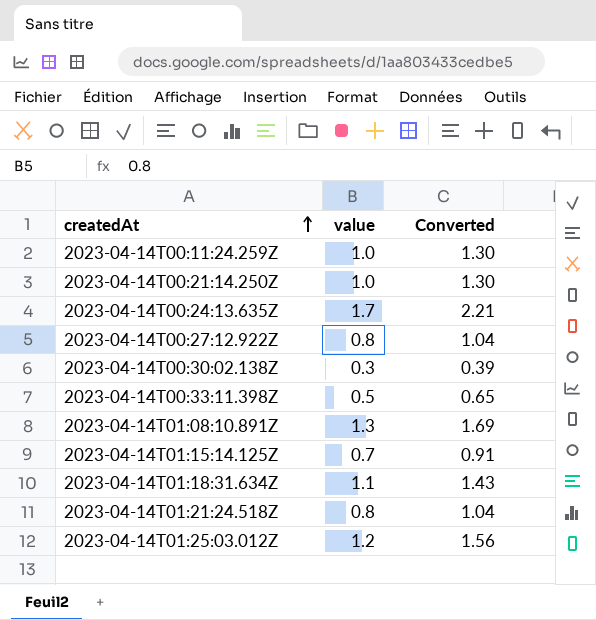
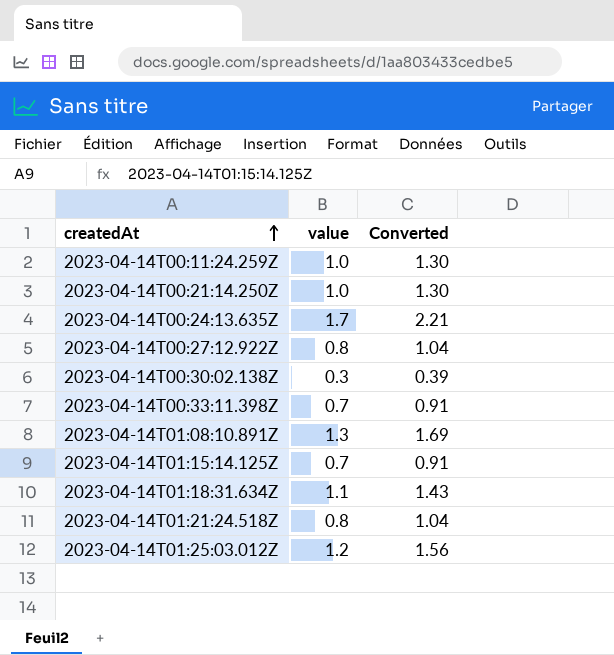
2023-04-14T00:33:11.398Z | value: 0.5 -> 0.7
2023-04-14T00:33:11.398Z | Converted: 0.65 -> 0.91

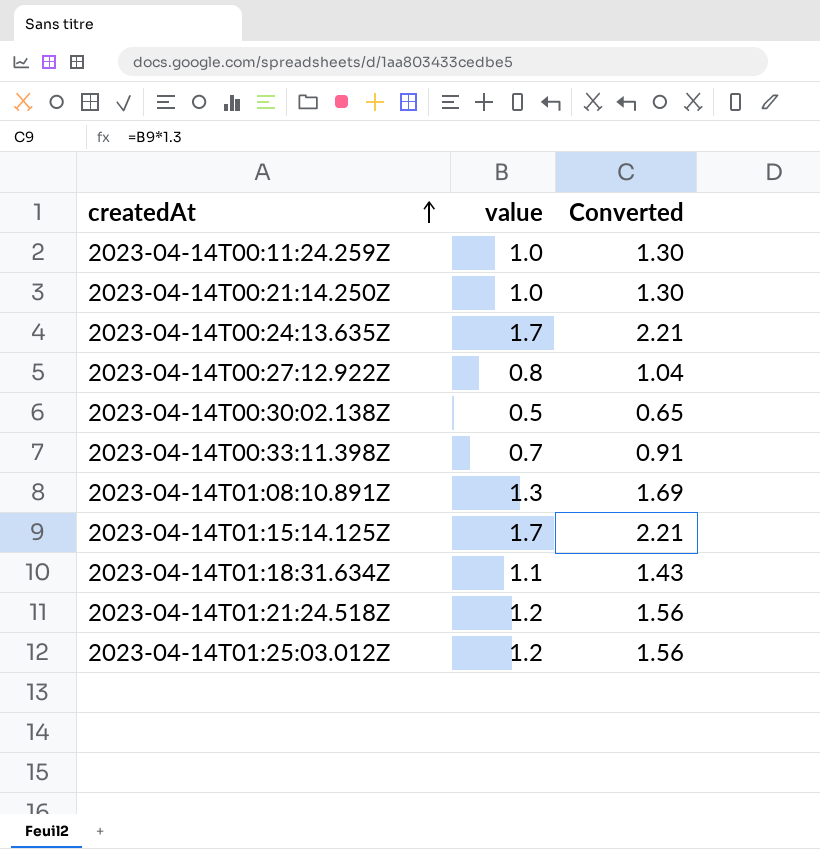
2023-04-14T00:30:02.138Z | value: 0.3 -> 0.5
2023-04-14T00:30:02.138Z | Converted: 0.39 -> 0.65
2023-04-14T01:15:14.125Z | value: 0.7 -> 1.7
2023-04-14T01:15:14.125Z | Converted: 0.91 -> 2.21
2023-04-14T01:21:24.518Z | value: 0.8 -> 1.2
2023-04-14T01:21:24.518Z | Converted: 1.04 -> 1.56

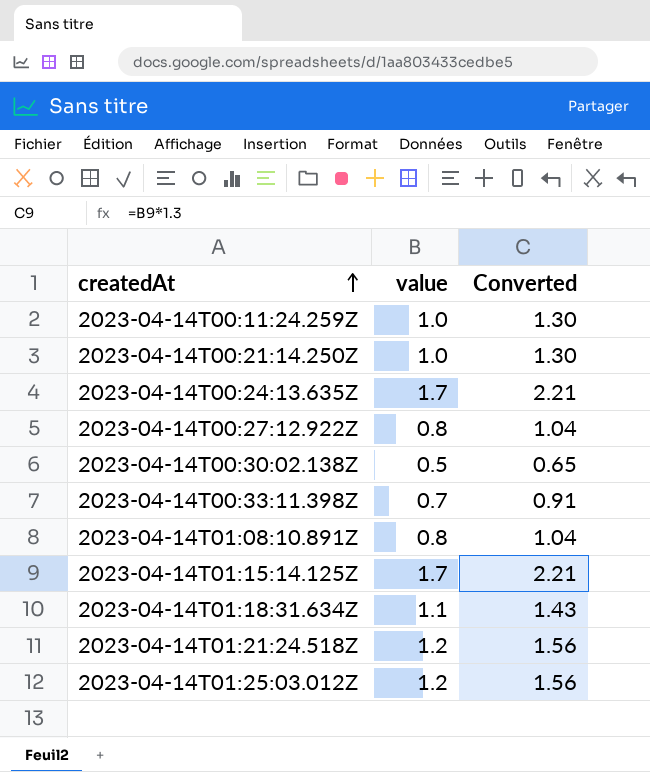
2023-04-14T01:08:10.891Z | value: 1.3 -> 0.8
2023-04-14T01:08:10.891Z | Converted: 1.69 -> 1.04

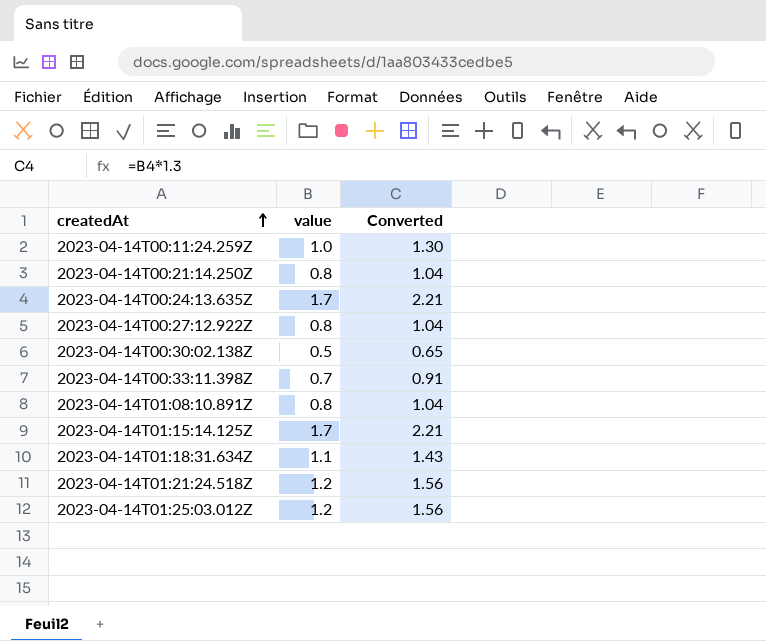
2023-04-14T00:21:14.250Z | value: 1.0 -> 0.8
2023-04-14T00:21:14.250Z | Converted: 1.30 -> 1.04

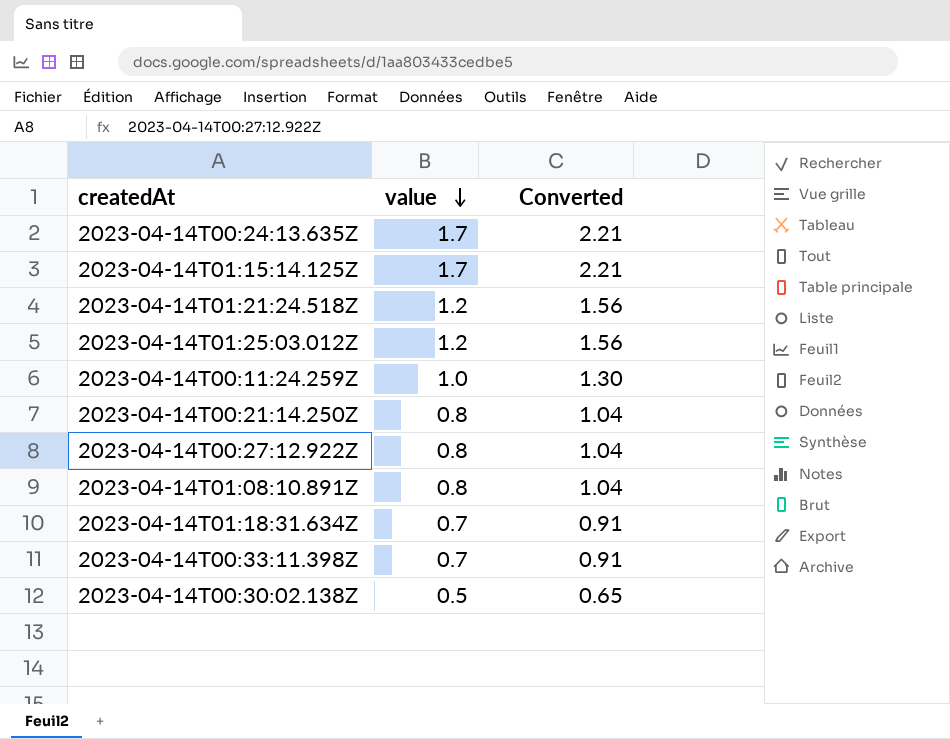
row order: createdAt ascending -> value descending
2023-04-14T01:18:31.634Z | value: 1.1 -> 0.7
2023-04-14T01:18:31.634Z | Converted: 1.43 -> 0.91

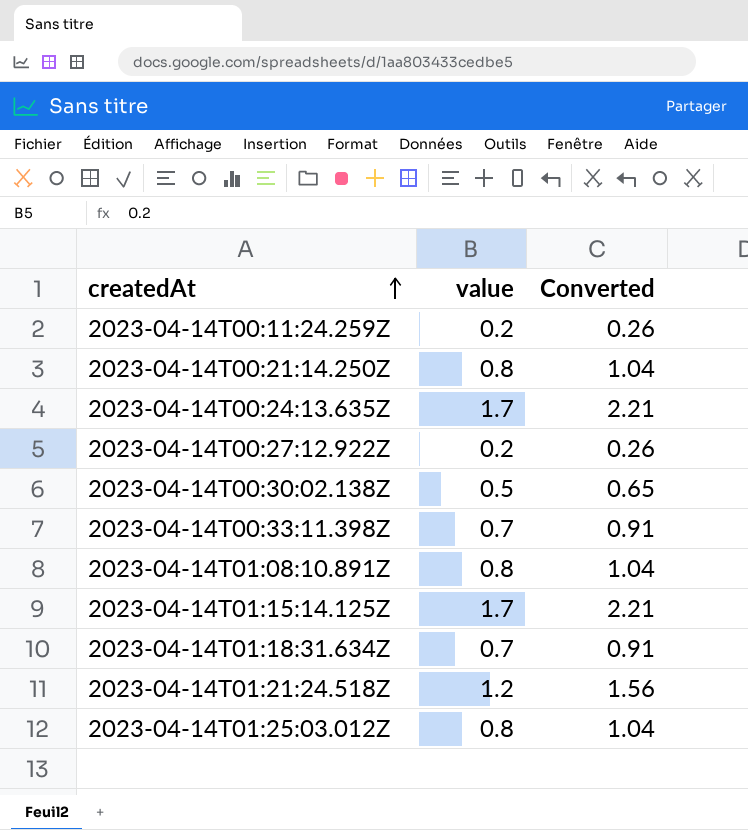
row order: value descending -> createdAt ascending
2023-04-14T00:11:24.259Z | value: 1.0 -> 0.2
2023-04-14T00:11:24.259Z | Converted: 1.30 -> 0.26
2023-04-14T00:27:12.922Z | value: 0.8 -> 0.2
2023-04-14T00:27:12.922Z | Converted: 1.04 -> 0.26
2023-04-14T01:25:03.012Z | value: 1.2 -> 0.8
2023-04-14T01:25:03.012Z | Converted: 1.56 -> 1.04

